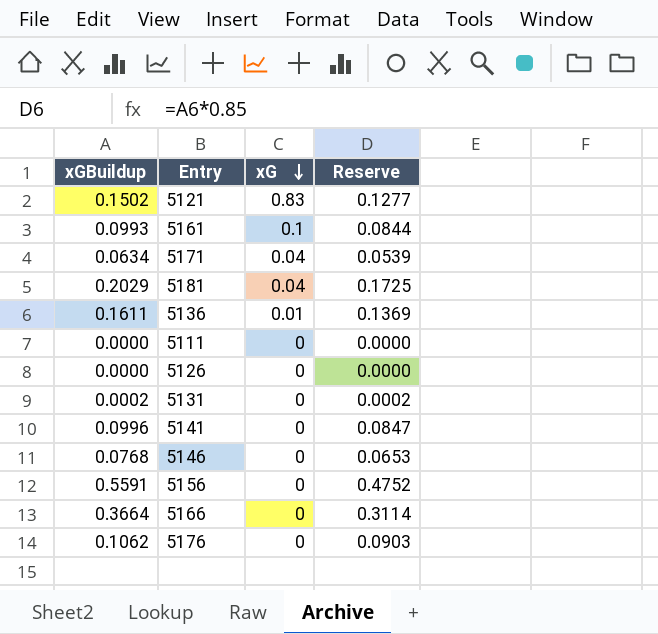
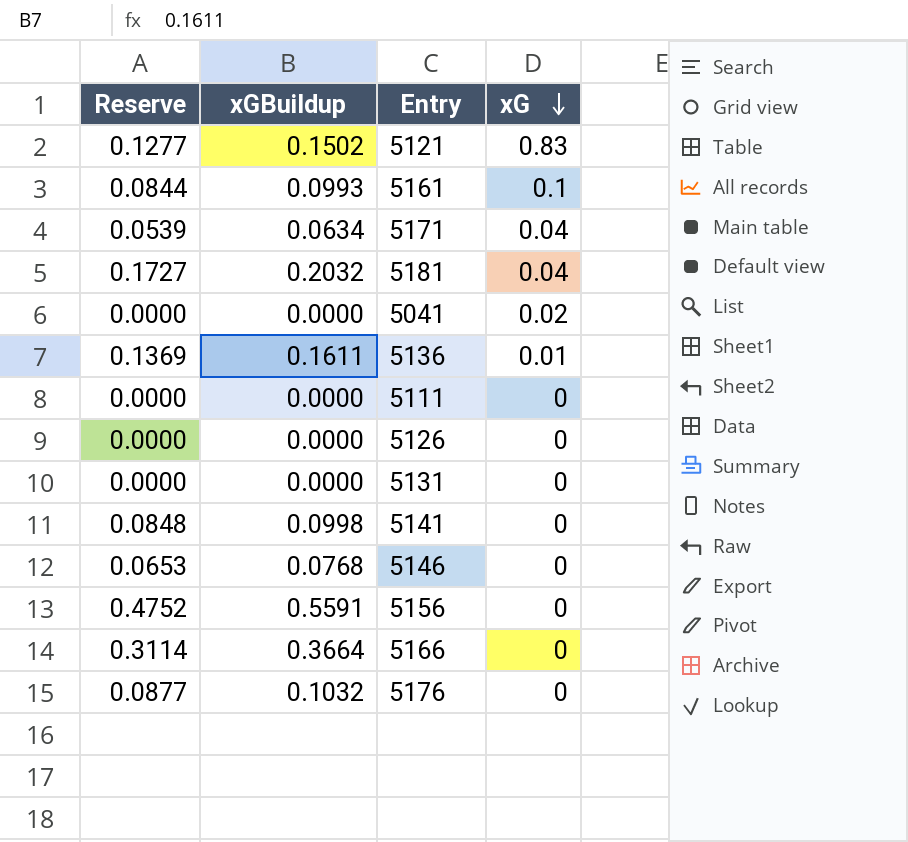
column Reserve | position: 4 -> 1
5181 | Reserve: 0.1725 -> 0.1727
5181 | xGBuildup: 0.2029 -> 0.2032
row 5041: none -> 0.0000 | 0.0000 | 0.02
5131 | Reserve: 0.0002 -> 0.0000
5131 | xGBuildup: 0.0002 -> 0.0000
5141 | Reserve: 0.0847 -> 0.0848
5141 | xGBuildup: 0.0996 -> 0.0998
5176 | Reserve: 0.0903 -> 0.0877
5176 | xGBuildup: 0.1062 -> 0.1032

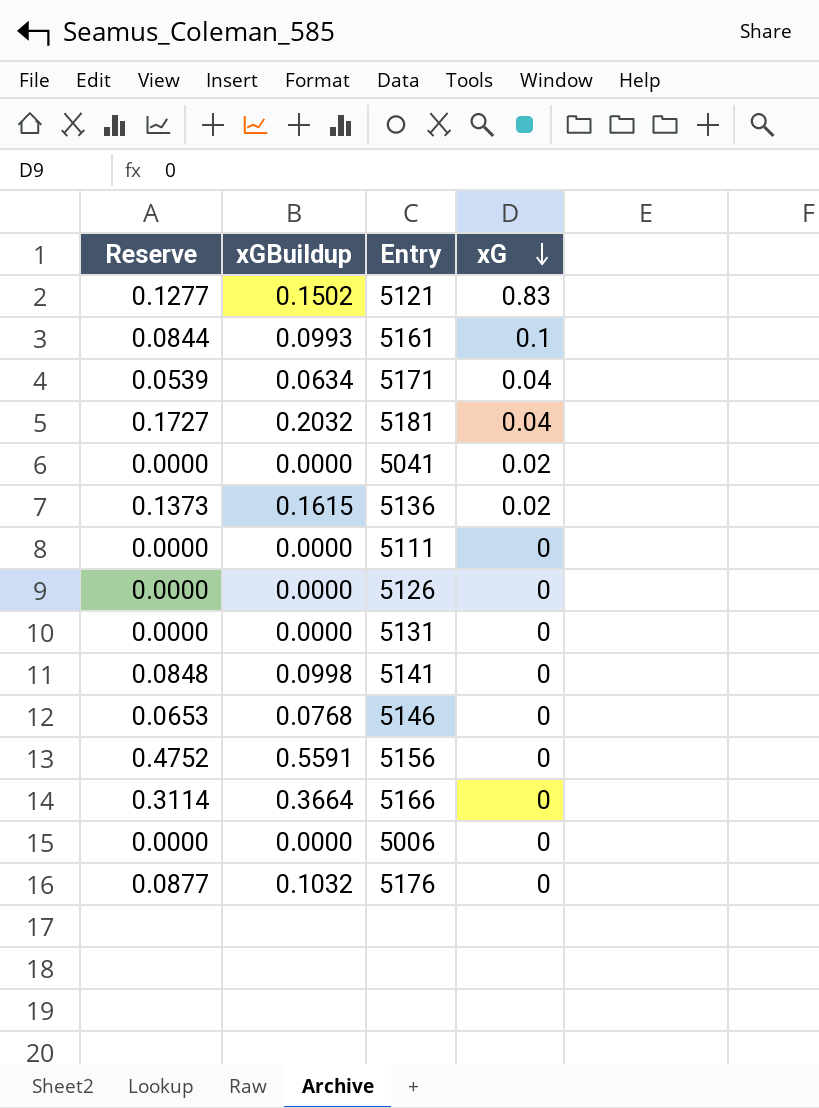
5136 | Reserve: 0.1369 -> 0.1373
5136 | xGBuildup: 0.1611 -> 0.1615
5136 | xG: 0.01 -> 0.02
row 5006: none -> 0.0000 | 0.0000 | 0

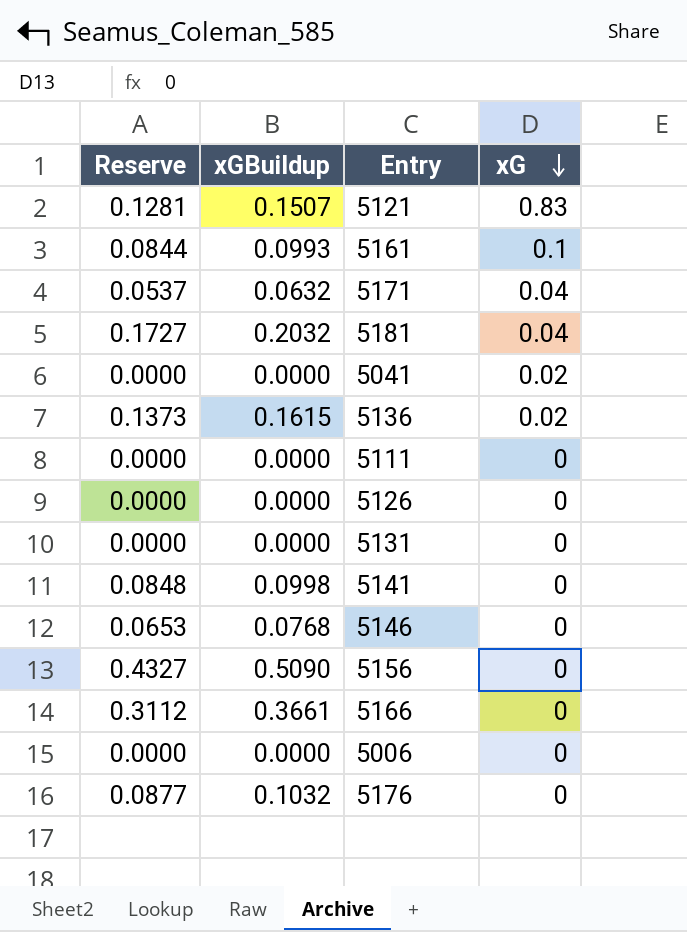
5121 | Reserve: 0.1277 -> 0.1281
5121 | xGBuildup: 0.1502 -> 0.1507
5171 | Reserve: 0.0539 -> 0.0537
5171 | xGBuildup: 0.0634 -> 0.0632
5156 | Reserve: 0.4752 -> 0.4327
5156 | xGBuildup: 0.5591 -> 0.5090
5166 | Reserve: 0.3114 -> 0.3112
5166 | xGBuildup: 0.3664 -> 0.3661

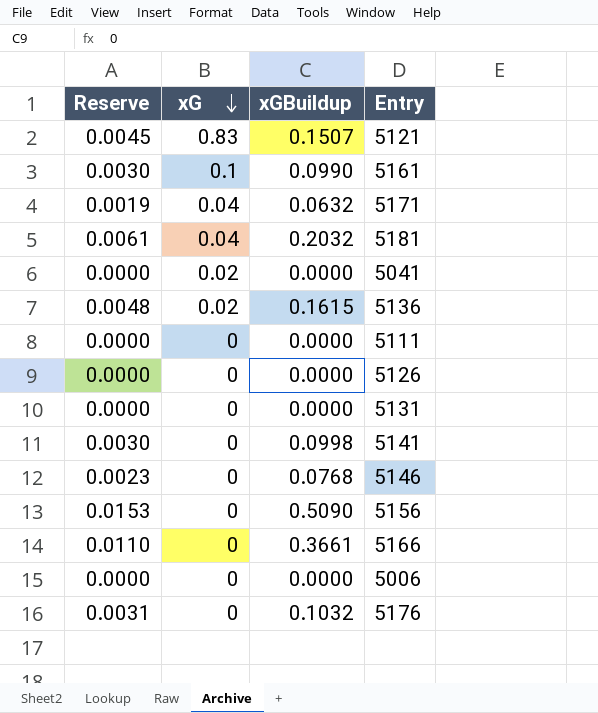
column Reserve | formula: [xGBuildup] * 0.85 -> [xGBuildup] * 0.03
column xG | position: 4 -> 2
5161 | xGBuildup: 0.0993 -> 0.0990

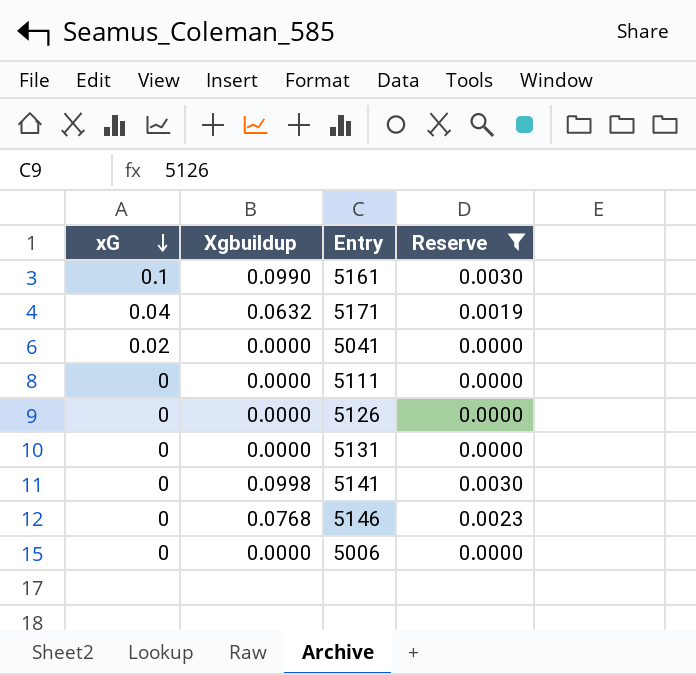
filter: none -> Reserve <= 0.0030
column name: xGBuildup -> Xgbuildup
column Reserve | position: 1 -> 4

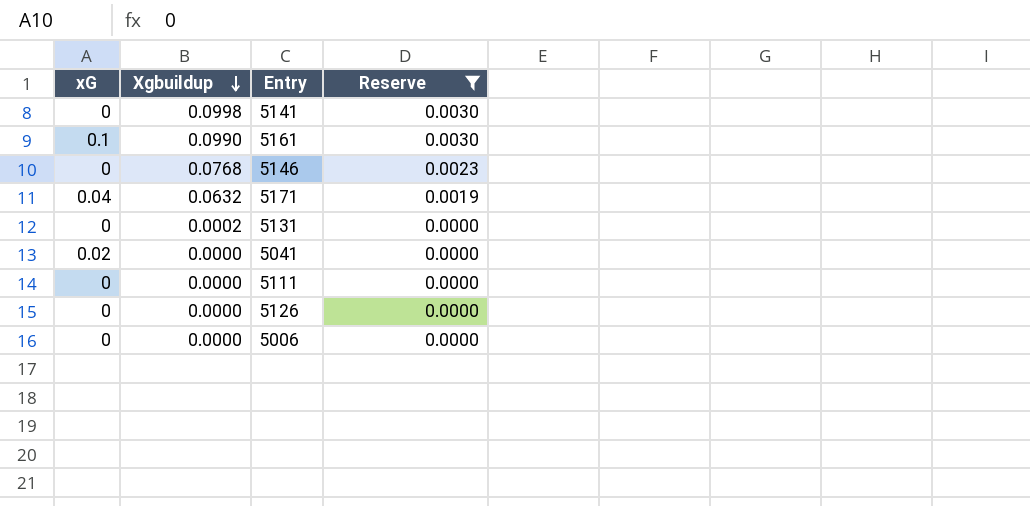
row order: xG descending -> Xgbuildup descending
5131 | Xgbuildup: 0.0000 -> 0.0002

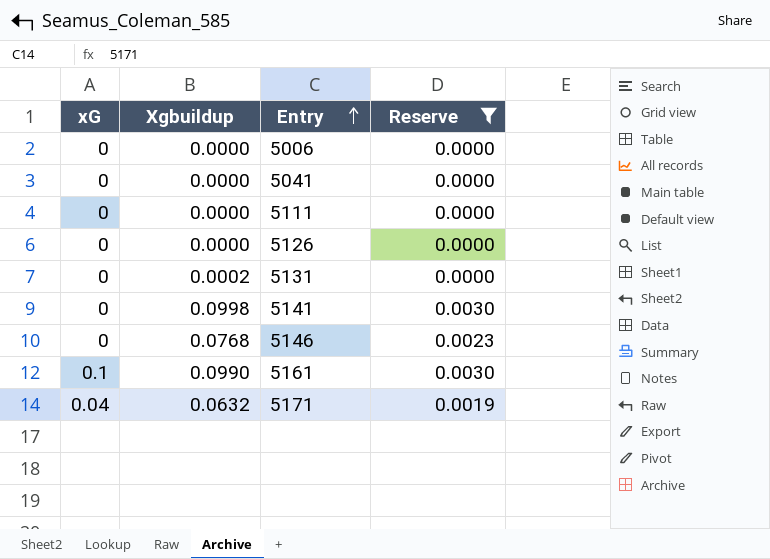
row order: Xgbuildup descending -> Entry ascending
5041 | xG: 0.02 -> 0

